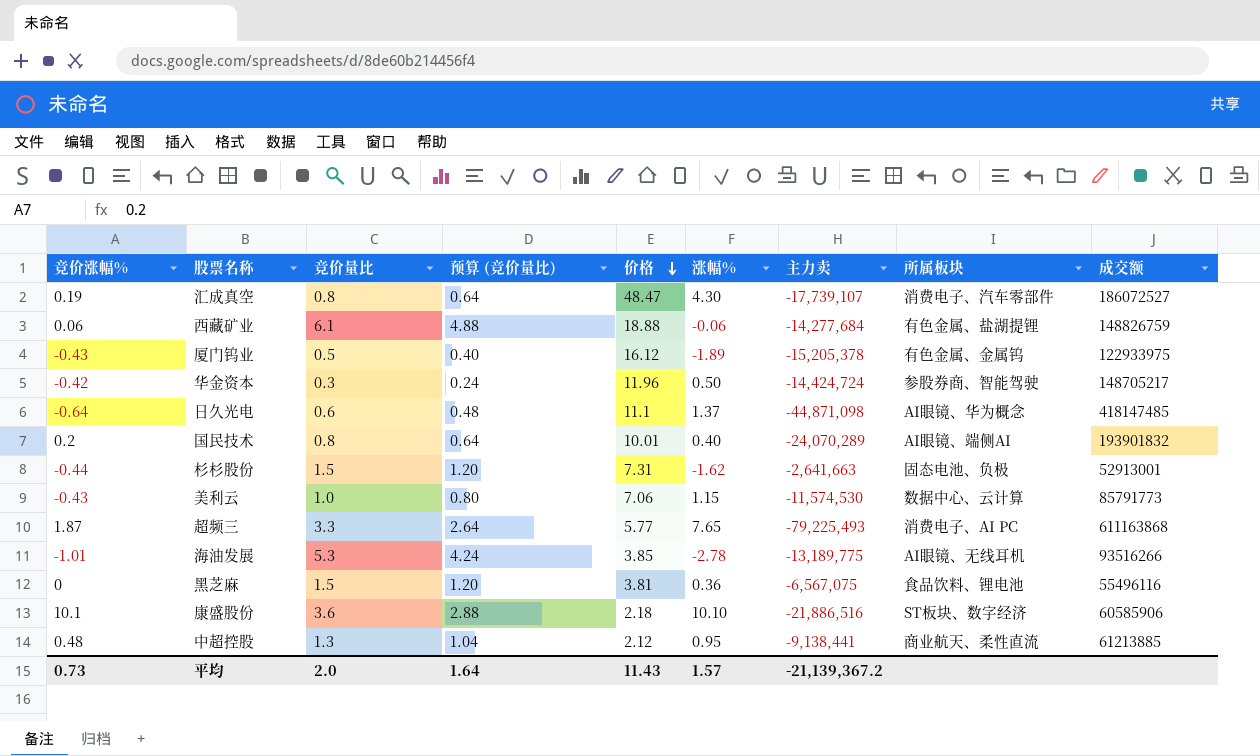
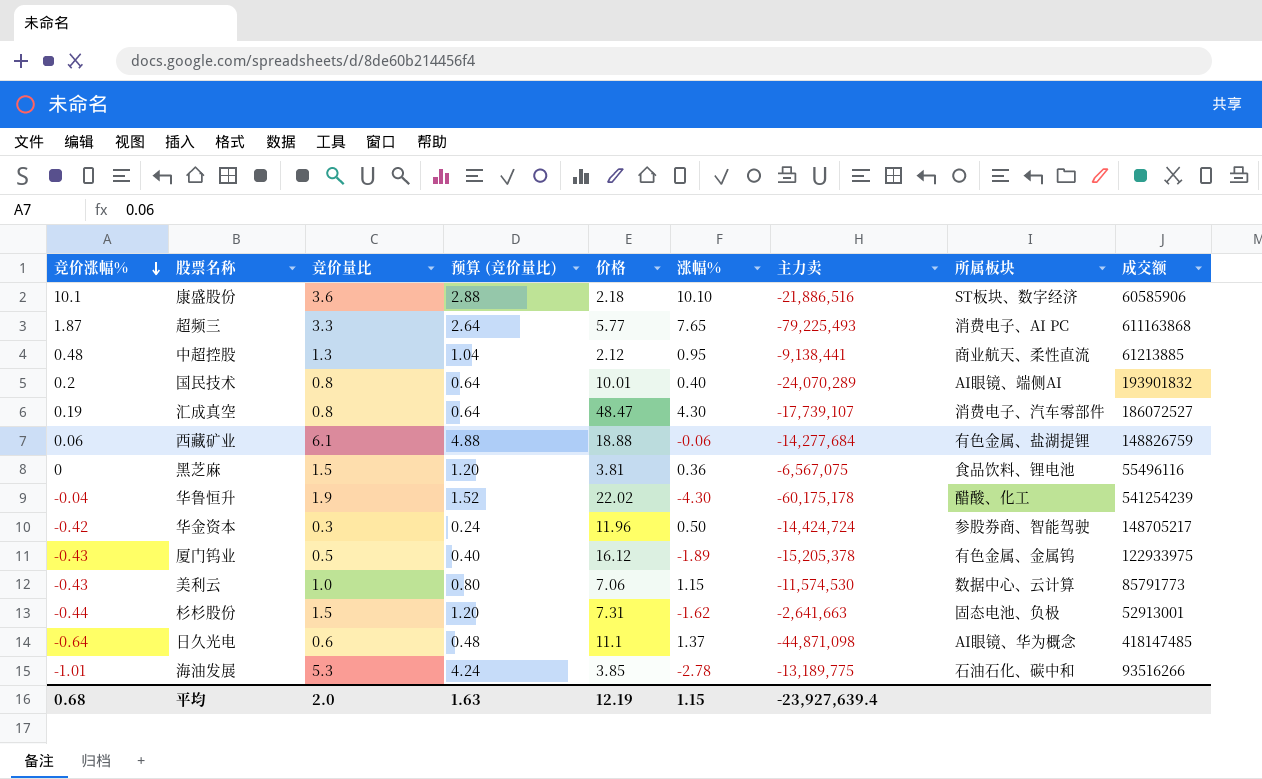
row order: 价格 descending -> 竞价涨幅% descending
row 华鲁恒升: none -> -0.04 | 1.9 | 1.52 | 22.02 | -4.30 | -60,175,178 | 醋酸、化工 | 541254239
海油发展 | 所属板块: AI眼镜、无线耳机 -> 石油石化、碳中和
平均 | 竞价涨幅%: 0.73 -> 0.68
平均 | 预算 (竞价量比): 1.64 -> 1.63
平均 | 价格: 11.43 -> 12.19
平均 | 涨幅%: 1.57 -> 1.15
平均 | 主力卖: -21,139,367.2 -> -23,927,639.4

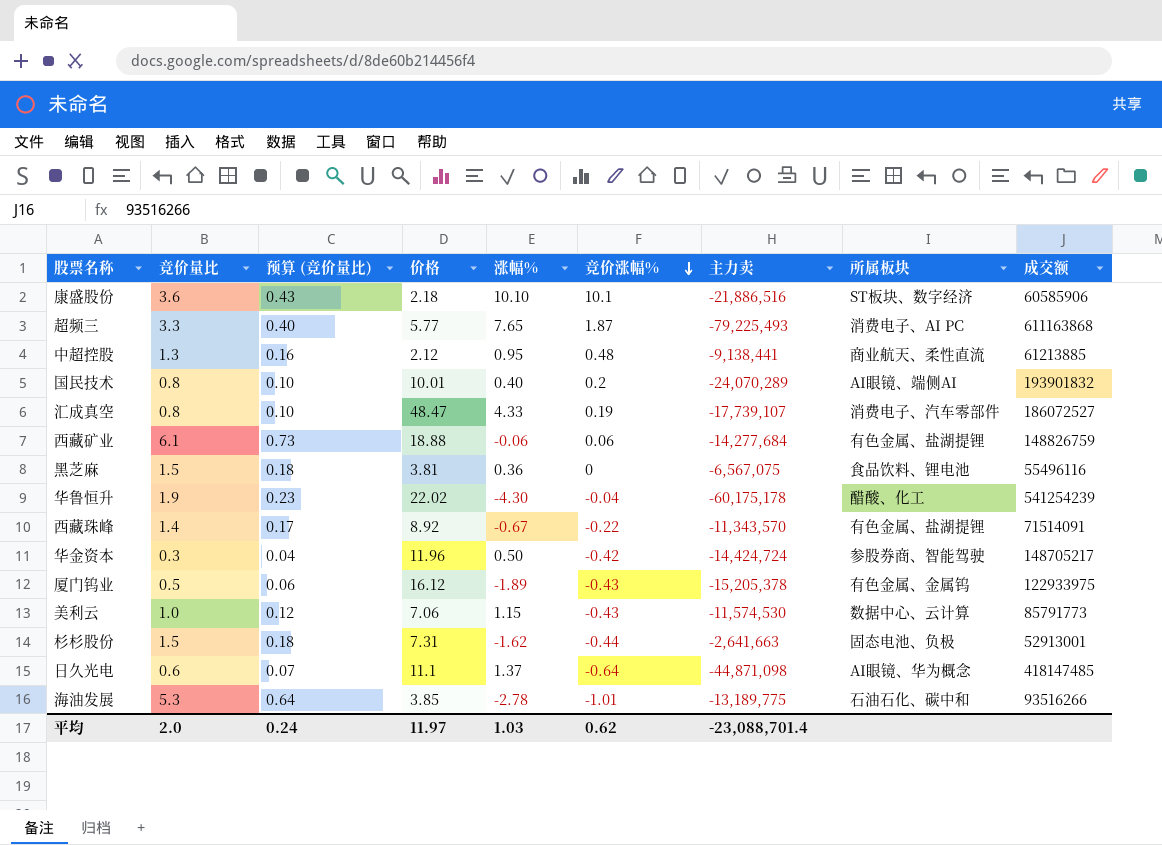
column 预算 (竞价量比) | formula: [竞价量比] * 0.8 -> [竞价量比] * 0.12
column 竞价涨幅% | position: 1 -> 6
汇成真空 | 涨幅%: 4.30 -> 4.33
row 西藏珠峰: none -> 1.4 | 0.17 | 8.92 | -0.67 | -0.22 | -11,343,570 | 有色金属、盐湖提锂 | 71514091
平均 | 预算 (竞价量比): 1.63 -> 0.24
平均 | 价格: 12.19 -> 11.97
平均 | 涨幅%: 1.15 -> 1.03
平均 | 竞价涨幅%: 0.68 -> 0.62
平均 | 主力卖: -23,927,639.4 -> -23,088,701.4

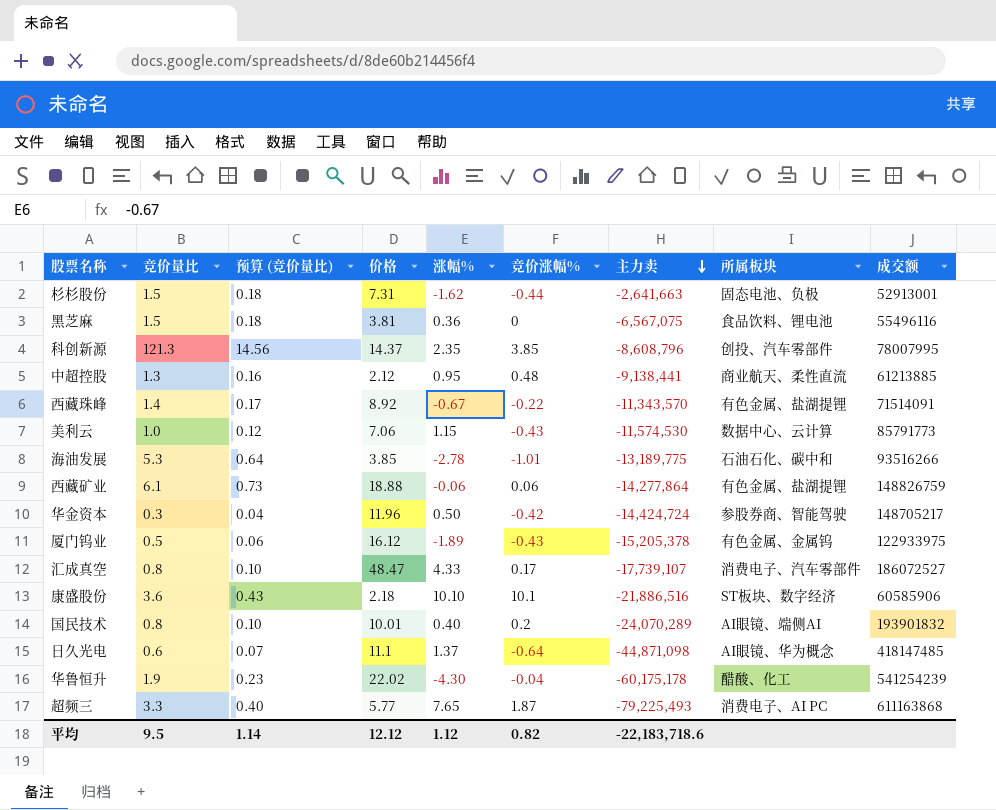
row order: 竞价涨幅% descending -> 主力卖 descending
row 科创新源: none -> 121.3 | 14.56 | 14.37 | 2.35 | 3.85 | -8,608,796 | 创投、汽车零部件 | 78007995
西藏矿业 | 主力卖: -14,277,684 -> -14,277,864
汇成真空 | 竞价涨幅%: 0.19 -> 0.17
平均 | 竞价量比: 2.0 -> 9.5
平均 | 预算 (竞价量比): 0.24 -> 1.14
平均 | 价格: 11.97 -> 12.12
平均 | 涨幅%: 1.03 -> 1.12
平均 | 竞价涨幅%: 0.62 -> 0.82
平均 | 主力卖: -23,088,701.4 -> -22,183,718.6

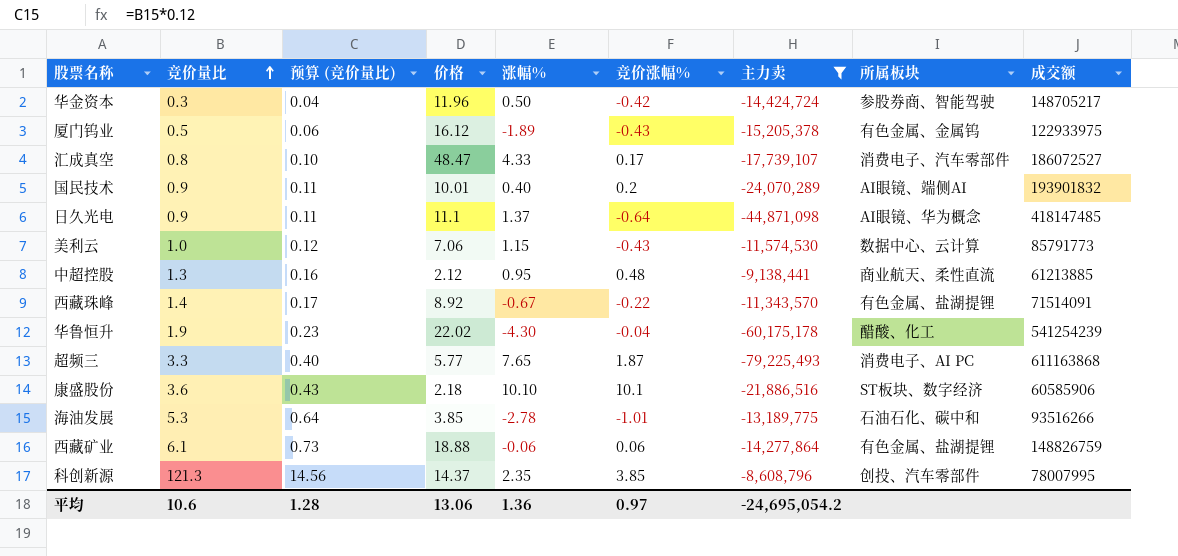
filter: none -> 主力卖 <= -8,608,796
row order: 主力卖 descending -> 竞价量比 ascending
国民技术 | 竞价量比: 0.8 -> 0.9
国民技术 | 预算 (竞价量比): 0.10 -> 0.11
日久光电 | 竞价量比: 0.6 -> 0.9
日久光电 | 预算 (竞价量比): 0.07 -> 0.11
平均 | 竞价量比: 9.5 -> 10.6
平均 | 预算 (竞价量比): 1.14 -> 1.28
平均 | 价格: 12.12 -> 13.06
平均 | 涨幅%: 1.12 -> 1.36
平均 | 竞价涨幅%: 0.82 -> 0.97
平均 | 主力卖: -22,183,718.6 -> -24,695,054.2

